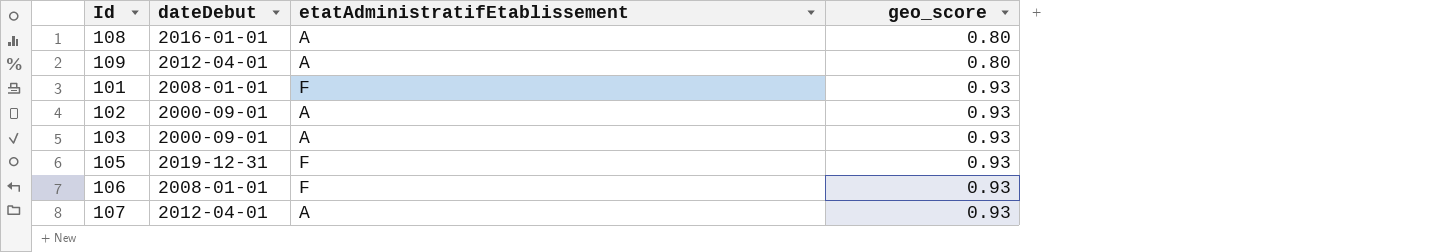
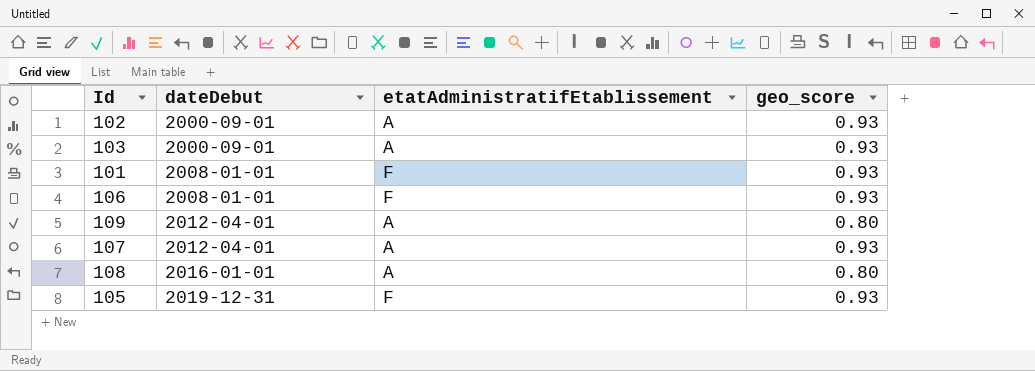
row order: geo_score ascending -> dateDebut ascending

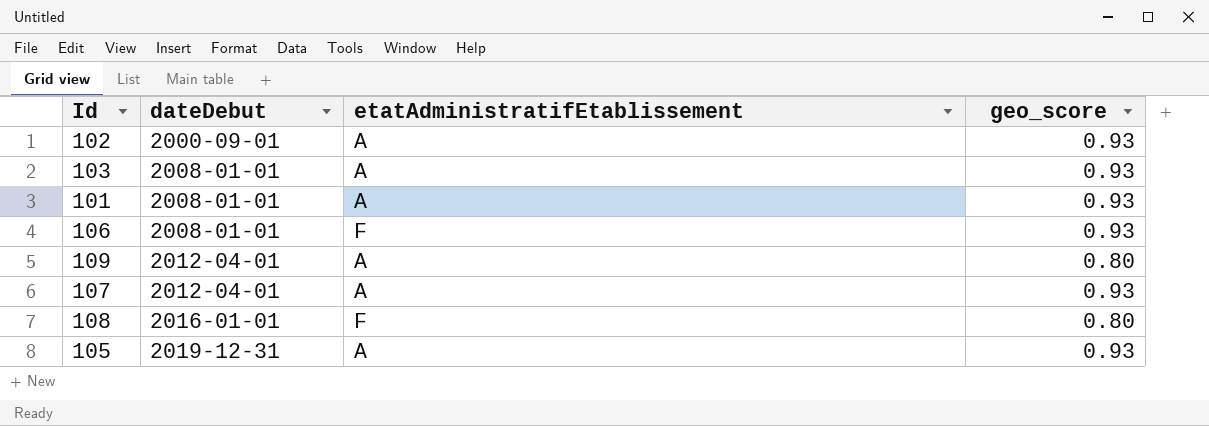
103 | dateDebut: 2000-09-01 -> 2008-01-01
101 | etatAdministratifEtablissement: F -> A
108 | etatAdministratifEtablissement: A -> F
105 | etatAdministratifEtablissement: F -> A

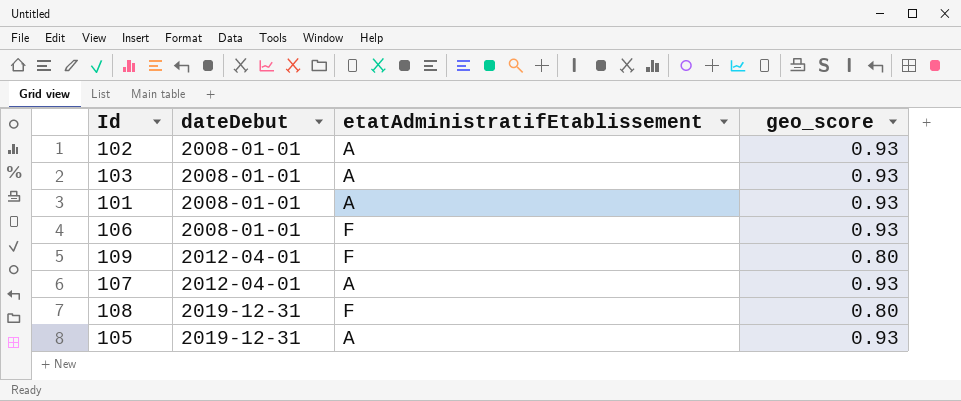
102 | dateDebut: 2000-09-01 -> 2008-01-01
109 | etatAdministratifEtablissement: A -> F
108 | dateDebut: 2016-01-01 -> 2019-12-31

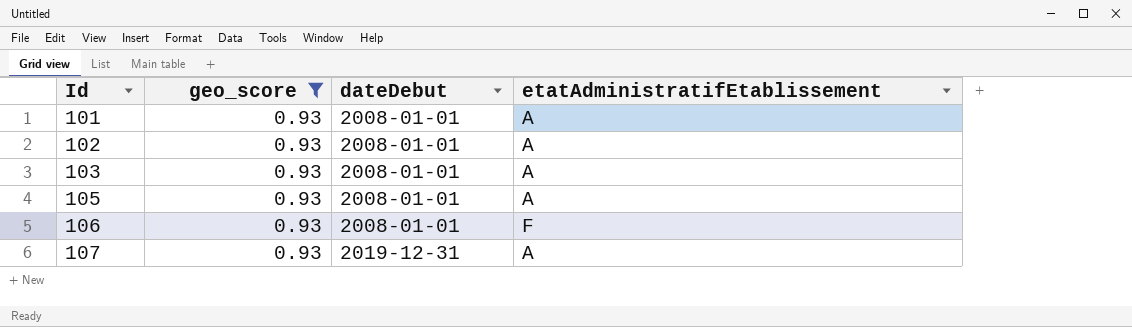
filter: none -> geo_score = 0.93
row order: dateDebut ascending -> Id ascending
column geo_score | position: 4 -> 2
105 | dateDebut: 2019-12-31 -> 2008-01-01
107 | dateDebut: 2012-04-01 -> 2019-12-31

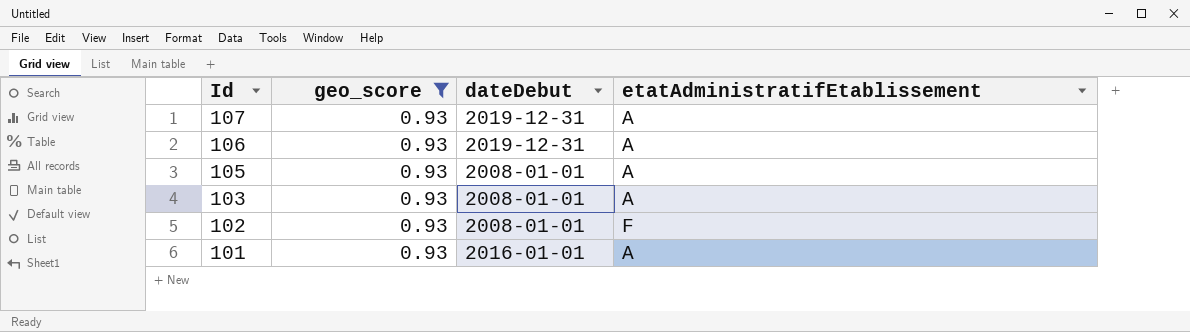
row order: Id ascending -> Id descending
106 | dateDebut: 2008-01-01 -> 2019-12-31
106 | etatAdministratifEtablissement: F -> A
102 | etatAdministratifEtablissement: A -> F
101 | dateDebut: 2008-01-01 -> 2016-01-01

